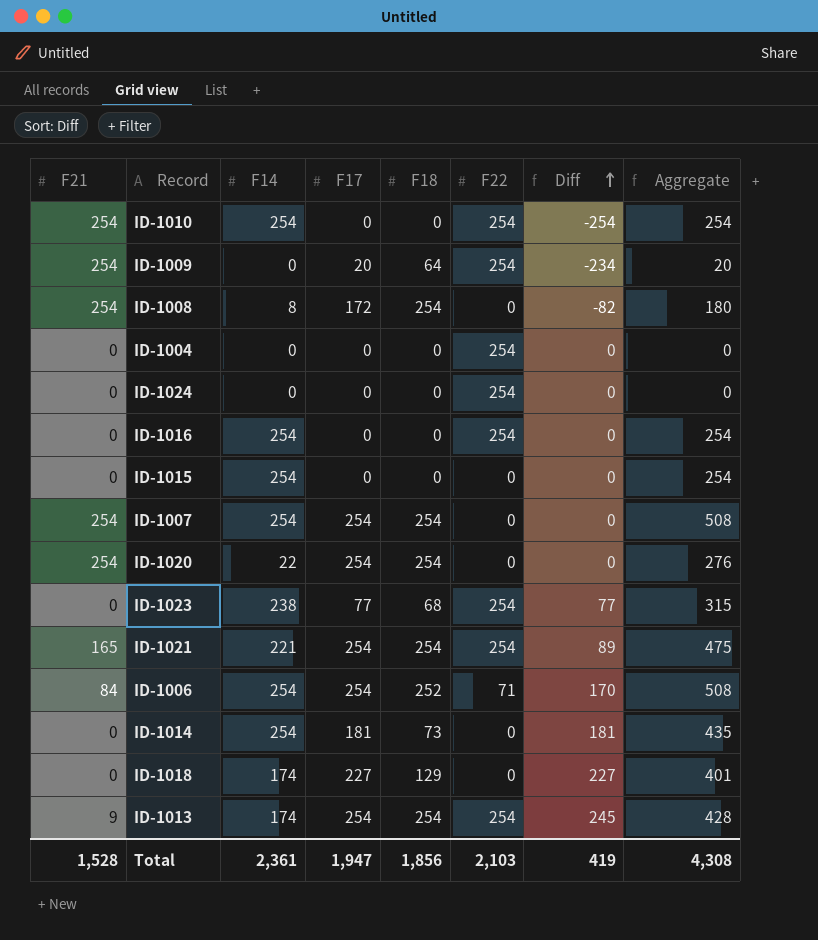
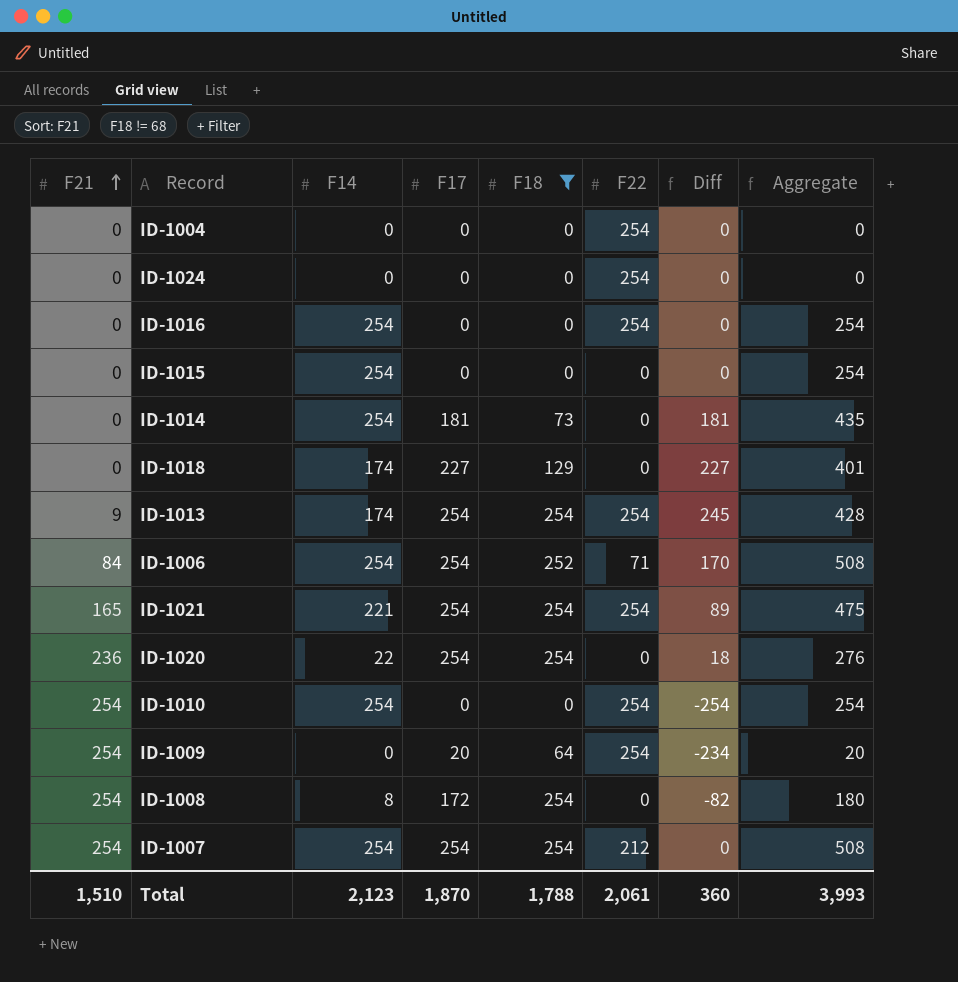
filter: none -> F18 != 68
row order: Diff ascending -> F21 ascending
ID-1020 | F21: 254 -> 236
ID-1020 | Diff: 0 -> 18
ID-1007 | F22: 0 -> 212
Total | F21: 1,528 -> 1,510
Total | F14: 2,361 -> 2,123
Total | F17: 1,947 -> 1,870
Total | F18: 1,856 -> 1,788
Total | F22: 2,103 -> 2,061
Total | Diff: 419 -> 360
Total | Aggregate: 4,308 -> 3,993

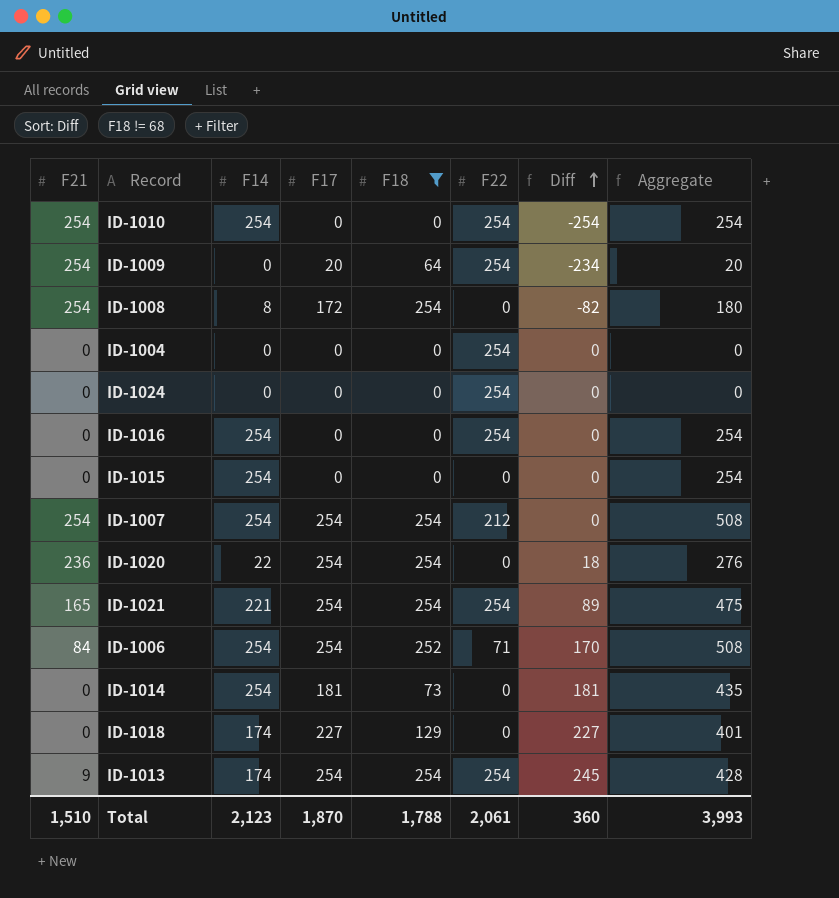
row order: F21 ascending -> Diff ascending

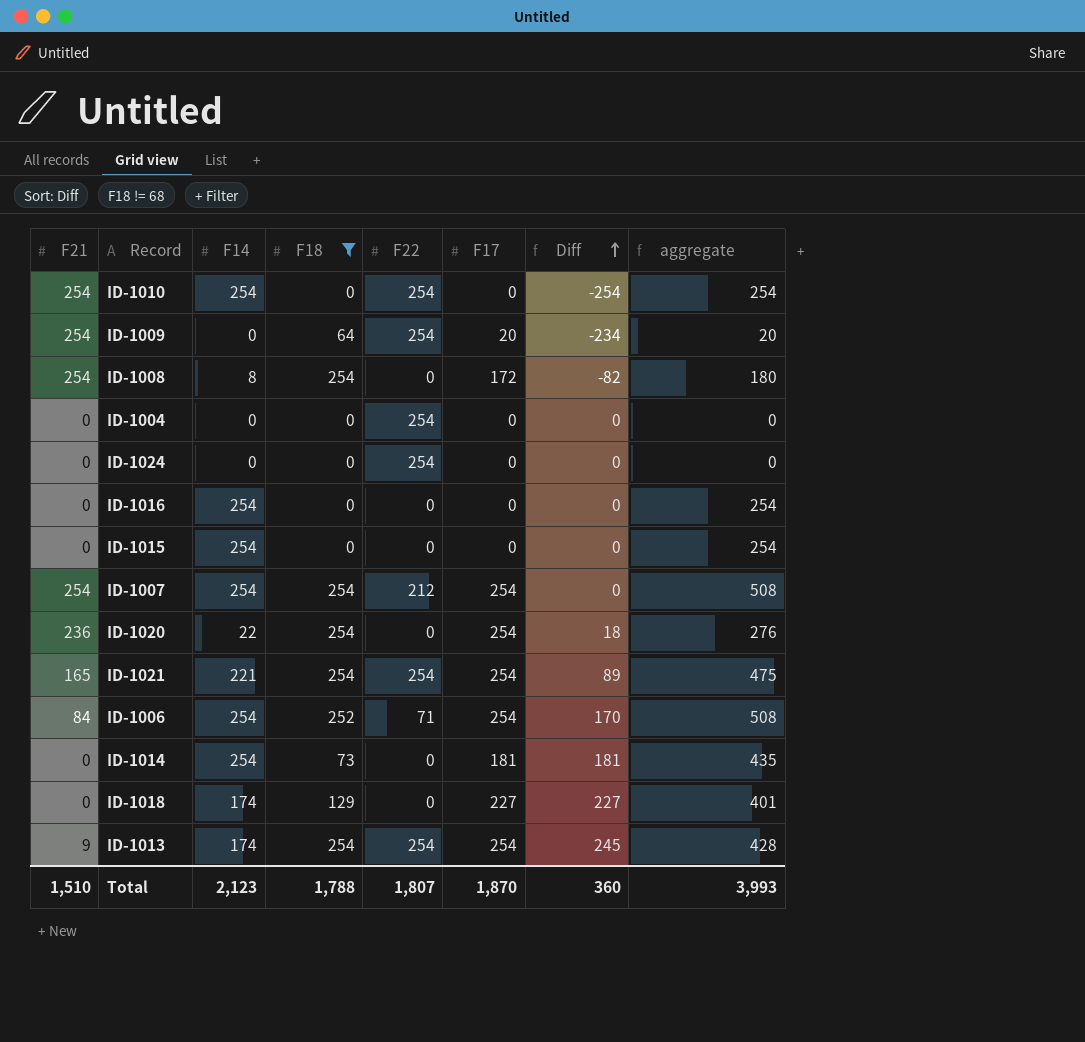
column F17 | position: 4 -> 6
column name: Aggregate -> aggregate
ID-1016 | F22: 254 -> 0
Total | F22: 2,061 -> 1,807

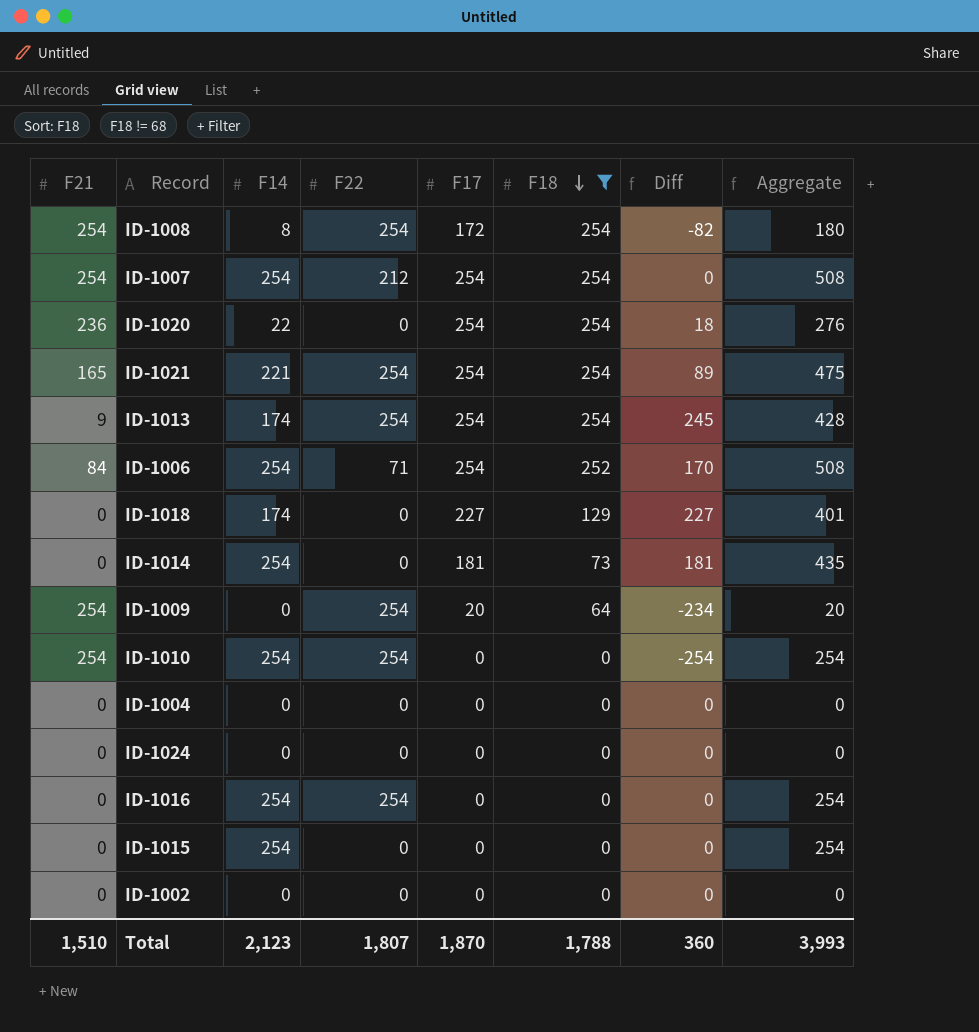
row order: Diff ascending -> F18 descending
column F18 | position: 4 -> 6
column name: aggregate -> Aggregate
ID-1008 | F22: 0 -> 254
ID-1004 | F22: 254 -> 0
ID-1024 | F22: 254 -> 0
ID-1016 | F22: 0 -> 254
row ID-1002: none -> 0 | 0 | 0 | 0 | 0 | 0 | 0

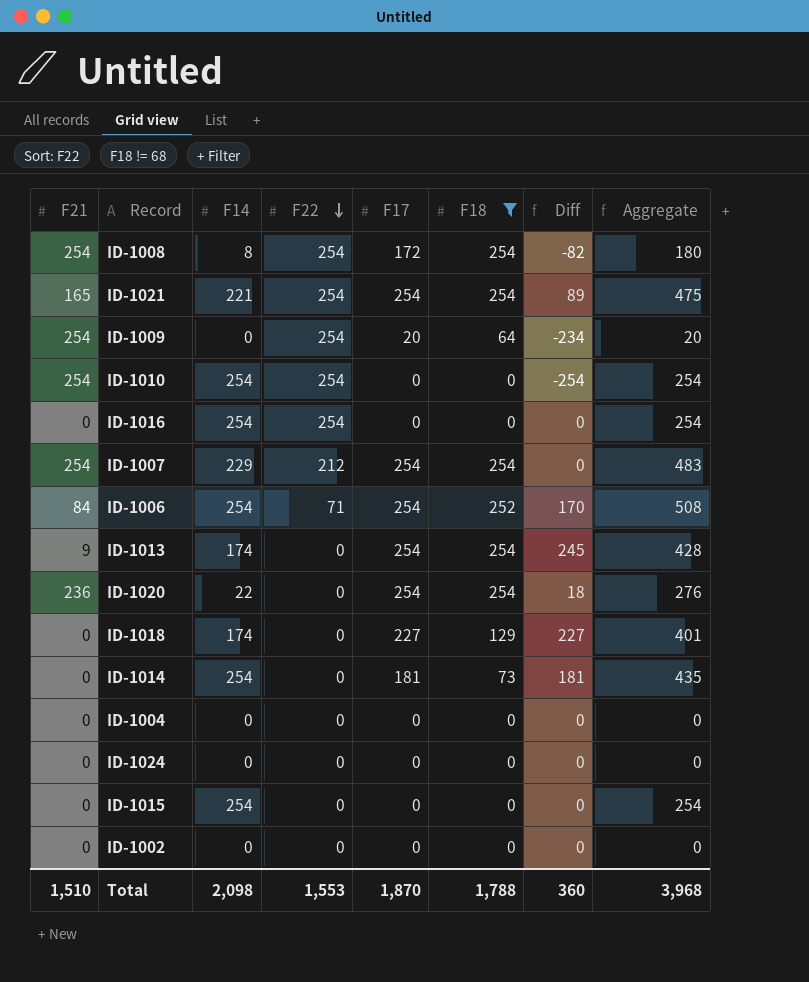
row order: F18 descending -> F22 descending
ID-1007 | F14: 254 -> 229
ID-1007 | Aggregate: 508 -> 483
ID-1013 | F22: 254 -> 0
Total | F14: 2,123 -> 2,098
Total | F22: 1,807 -> 1,553
Total | Aggregate: 3,993 -> 3,968

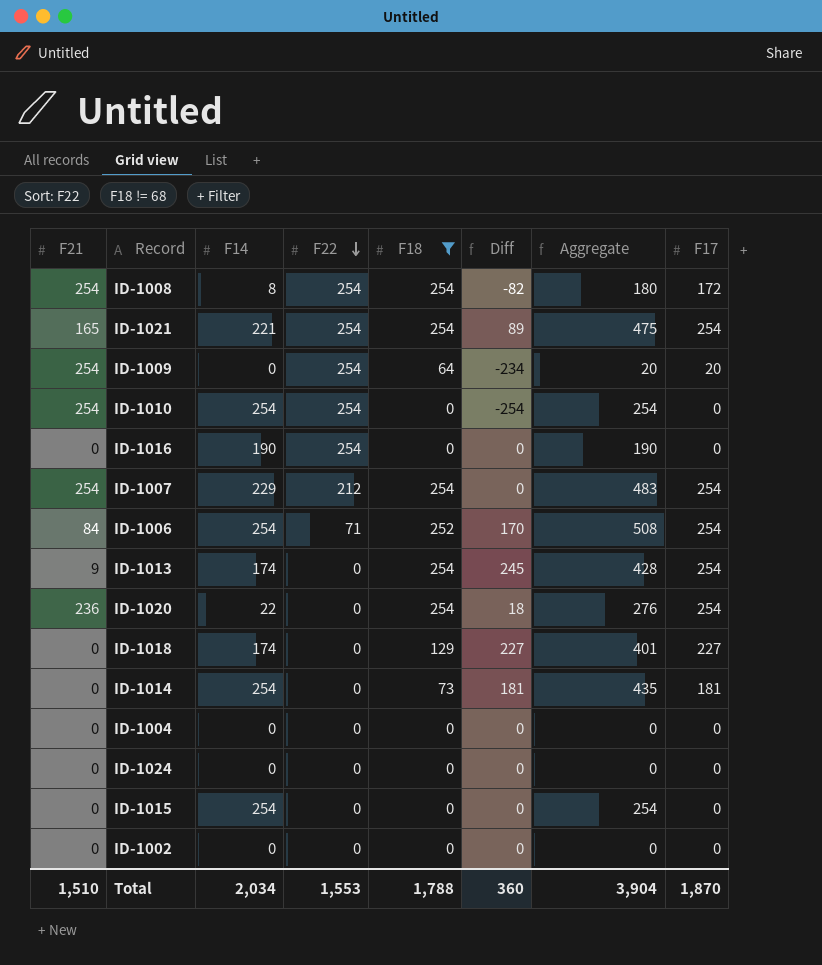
column F17 | position: 5 -> 8
ID-1016 | F14: 254 -> 190
ID-1016 | Aggregate: 254 -> 190
Total | F14: 2,098 -> 2,034
Total | Aggregate: 3,968 -> 3,904

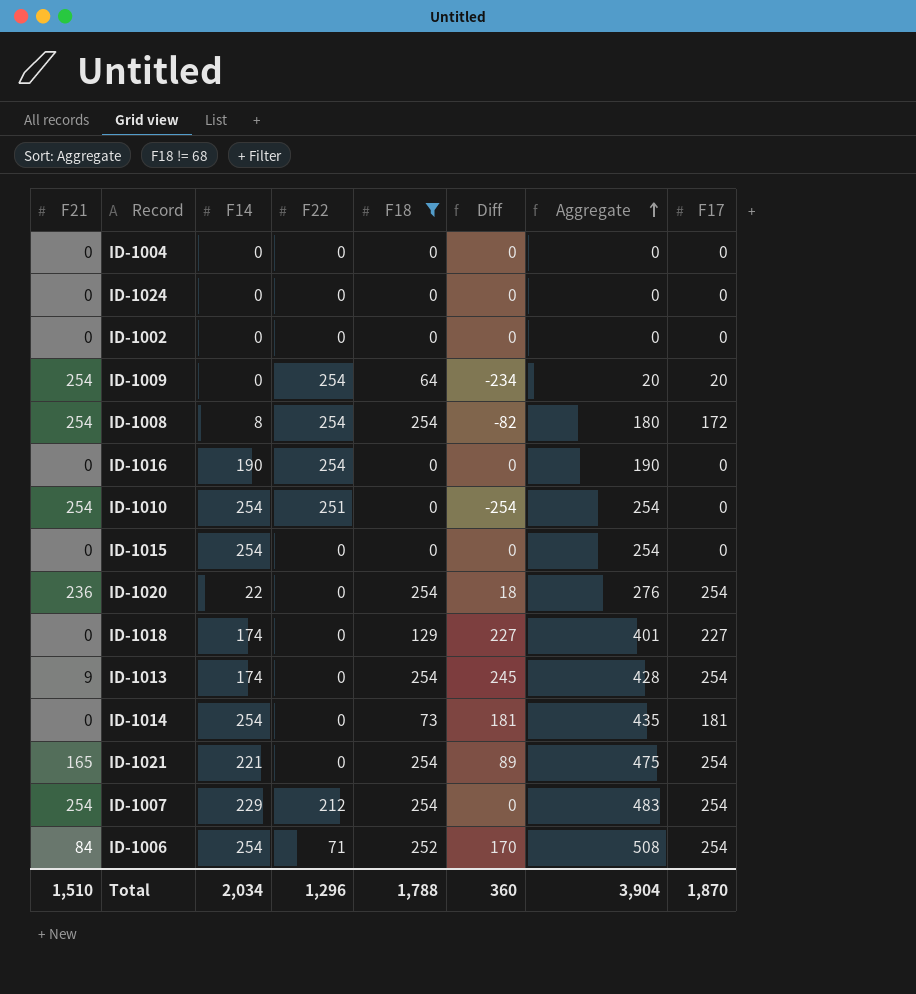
row order: F22 descending -> Aggregate ascending
ID-1010 | F22: 254 -> 251
ID-1021 | F22: 254 -> 0
Total | F22: 1,553 -> 1,296

